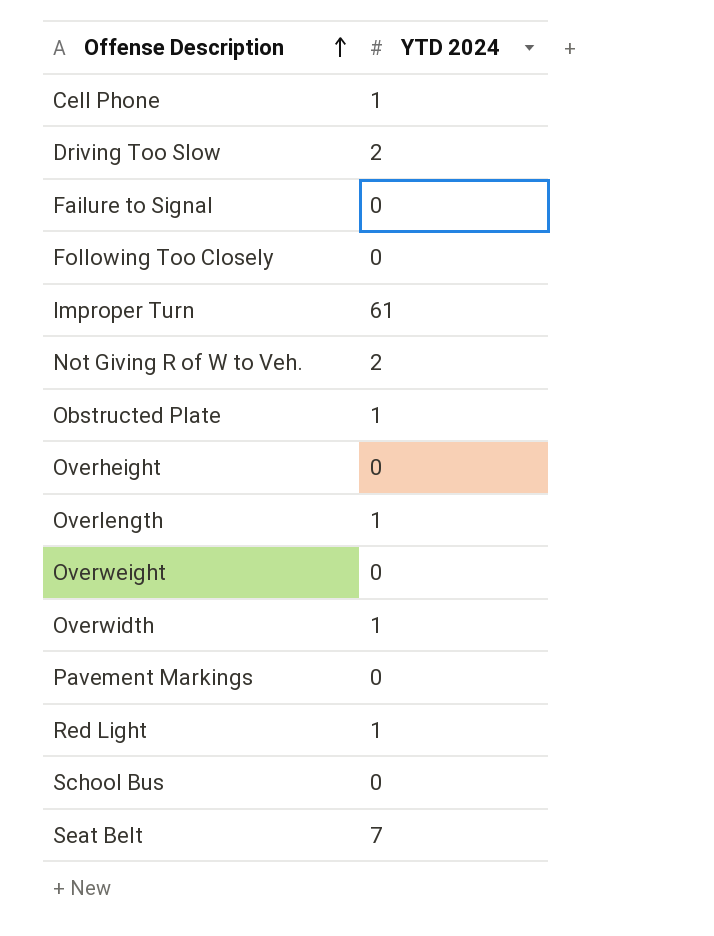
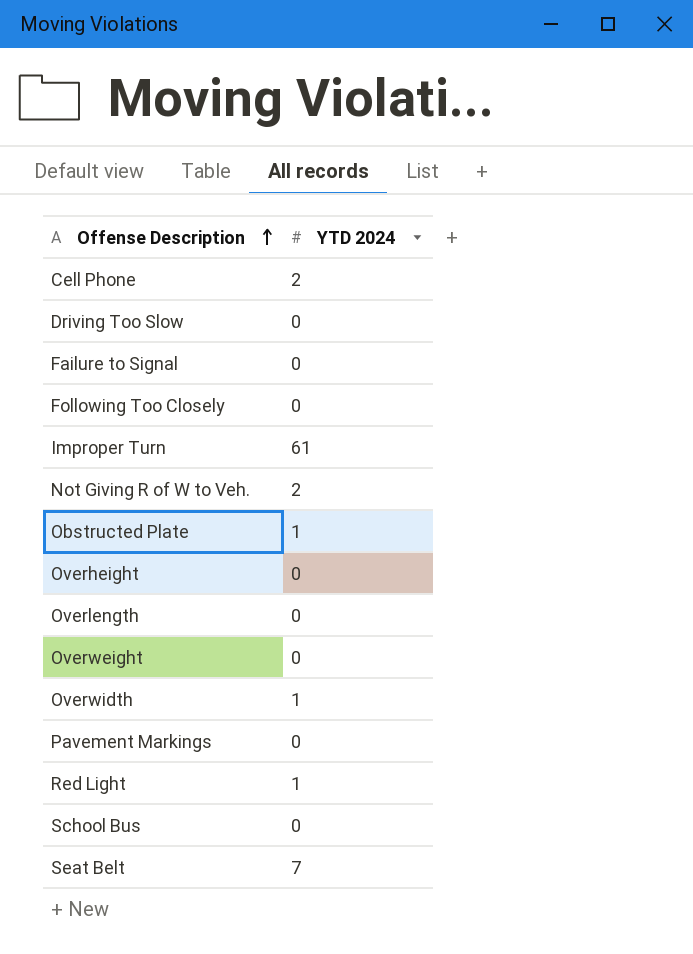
Cell Phone | YTD 2024: 1 -> 2
Driving Too Slow | YTD 2024: 2 -> 0
Overlength | YTD 2024: 1 -> 0

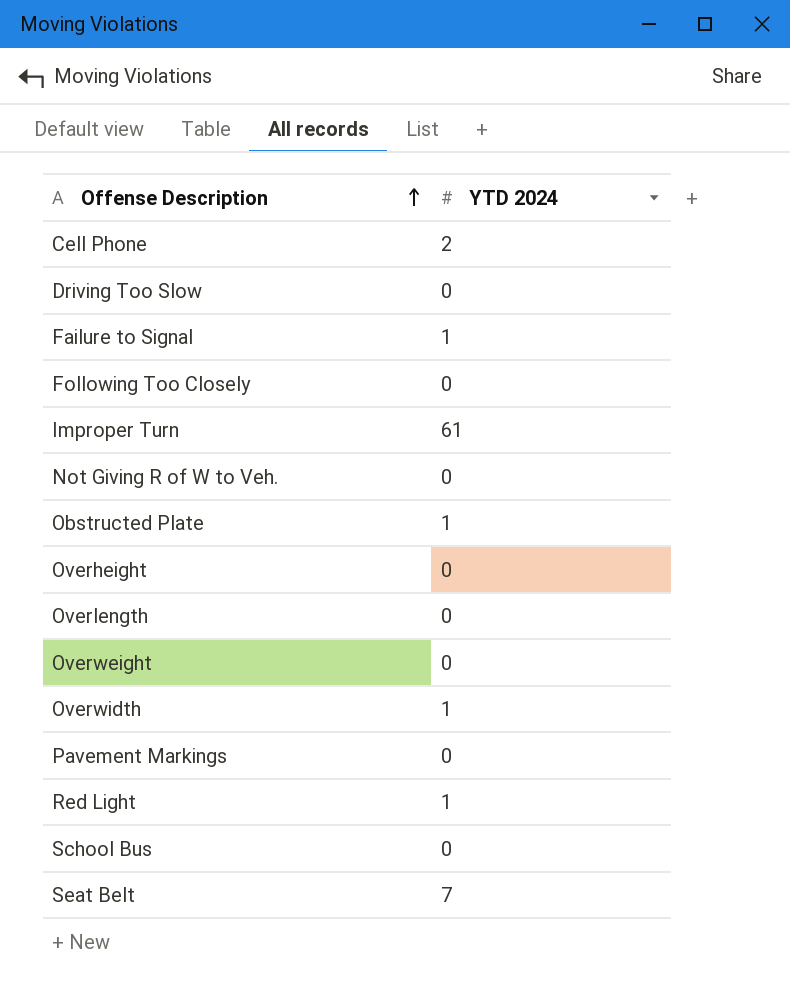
Failure to Signal | YTD 2024: 0 -> 1
Not Giving R of W to Veh. | YTD 2024: 2 -> 0

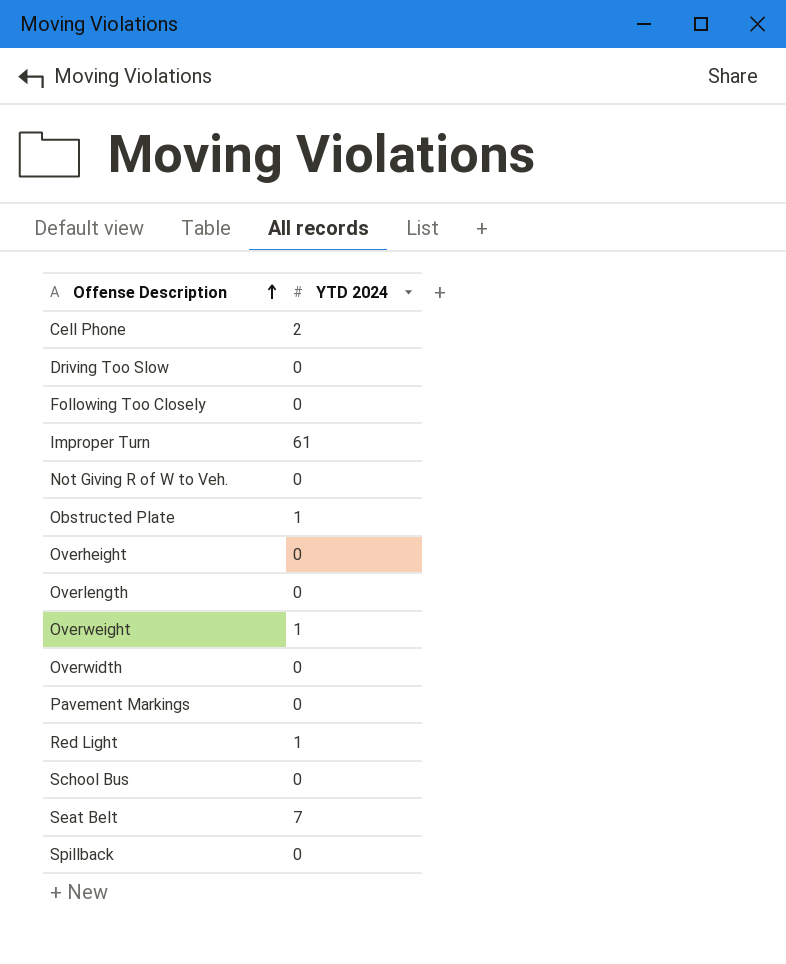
row Failure to Signal: 1 -> none
Overweight | YTD 2024: 0 -> 1
Overwidth | YTD 2024: 1 -> 0
row Spillback: none -> 0

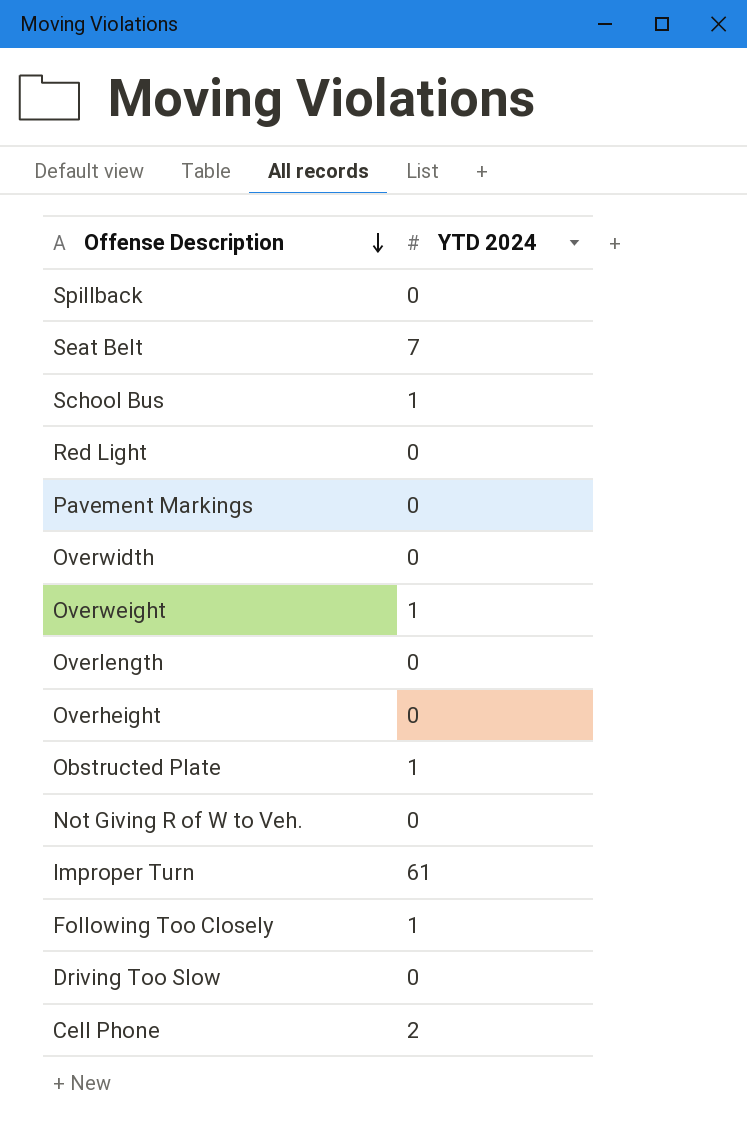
row order: Offense Description ascending -> Offense Description descending
School Bus | YTD 2024: 0 -> 1
Red Light | YTD 2024: 1 -> 0
Following Too Closely | YTD 2024: 0 -> 1

